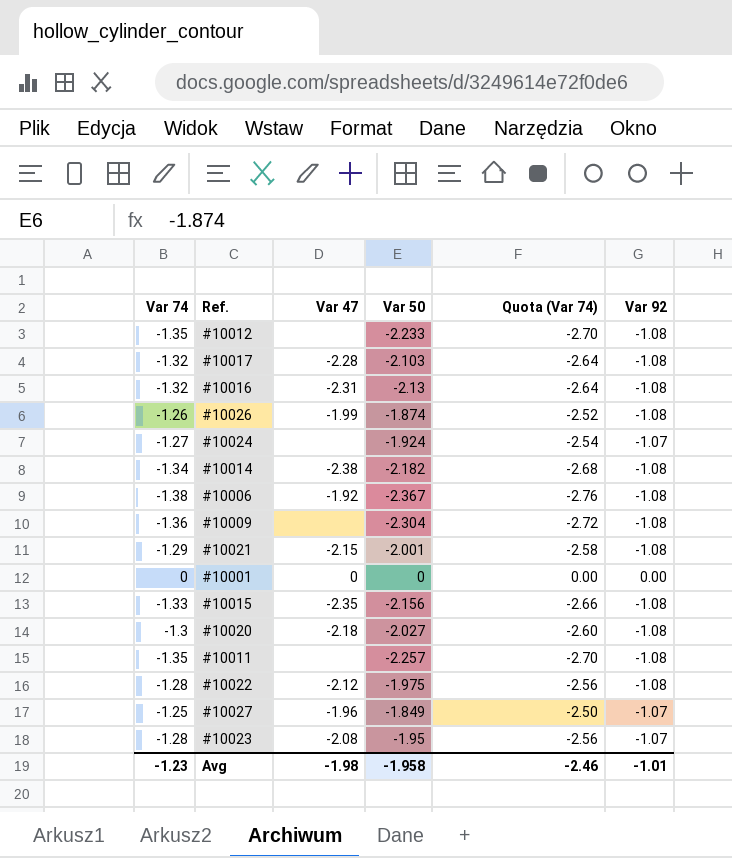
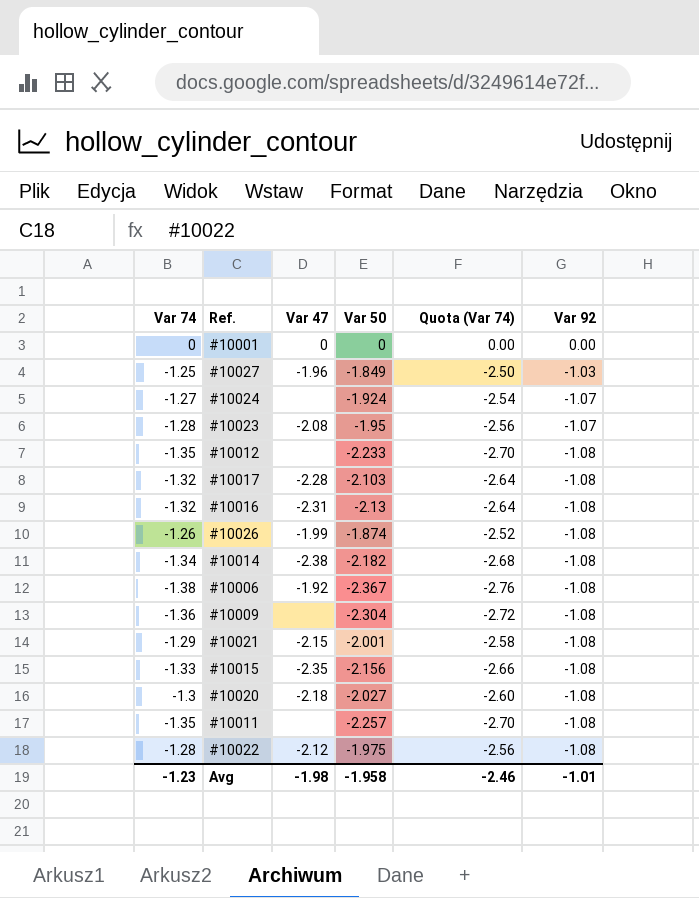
row order: none -> Var 92 descending
#10027 | Var 92: -1.07 -> -1.03

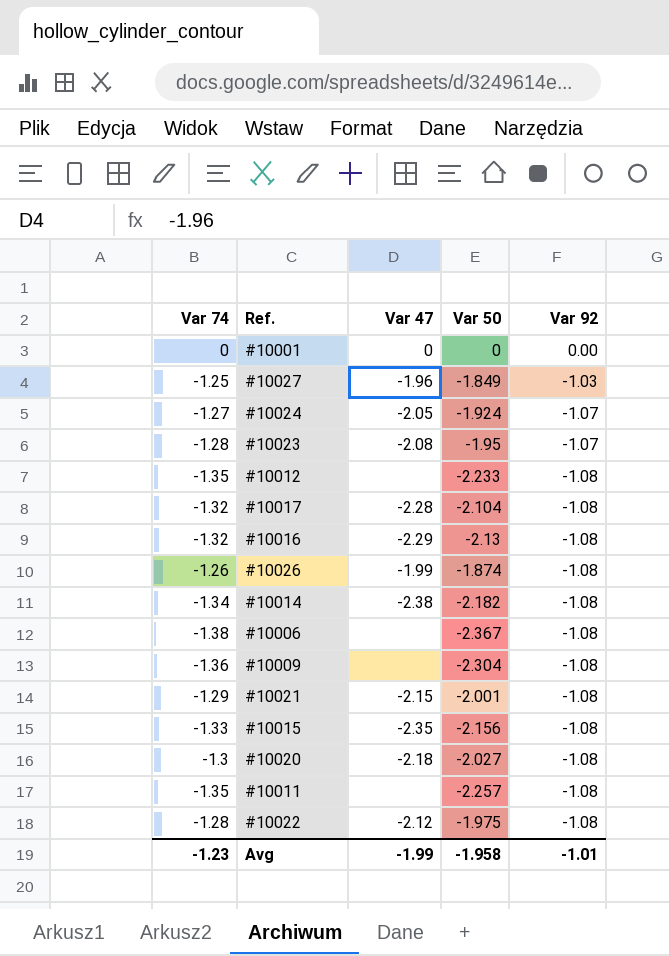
column Quota (Var 74) | formula: [Var 74] * 2 -> none
#10024 | Var 47: none -> -2.05
#10017 | Var 50: -2.103 -> -2.104
#10016 | Var 47: -2.31 -> -2.29
#10006 | Var 47: -1.92 -> none
Avg | Var 47: -1.98 -> -1.99

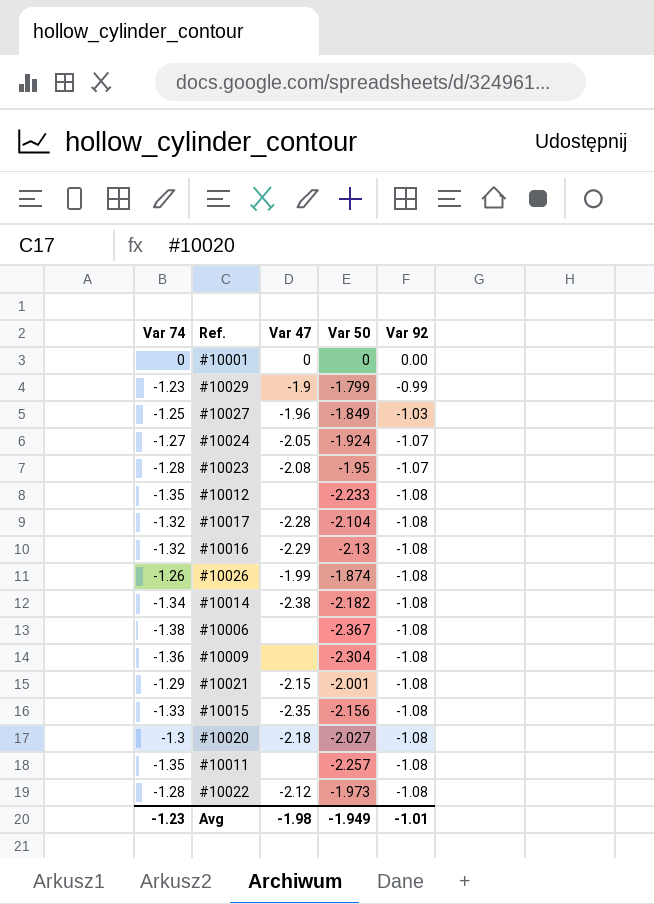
row #10029: none -> -1.23 | -1.9 | -1.799 | -0.99
#10022 | Var 50: -1.975 -> -1.973
Avg | Var 47: -1.99 -> -1.98
Avg | Var 50: -1.958 -> -1.949

